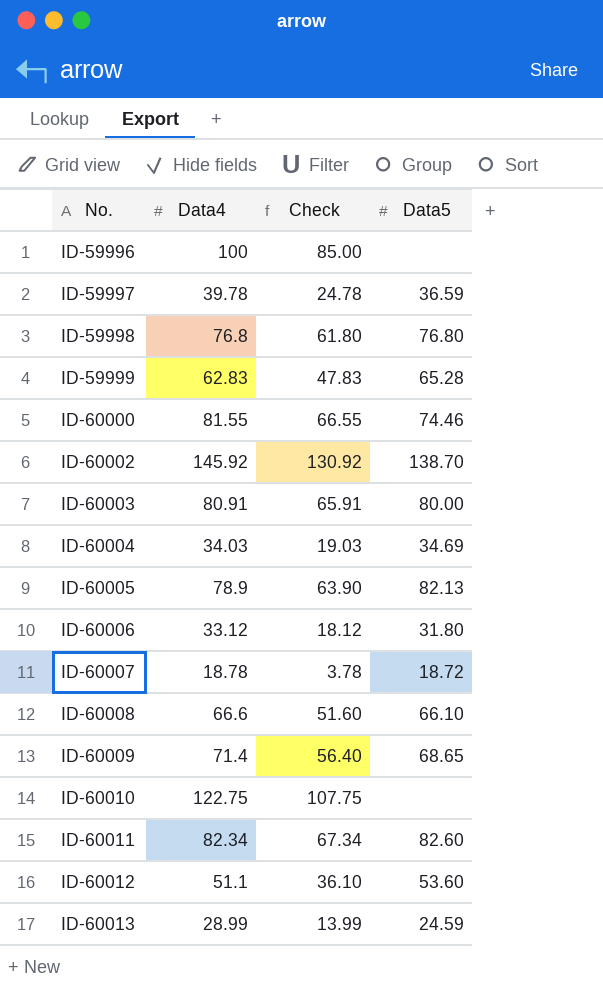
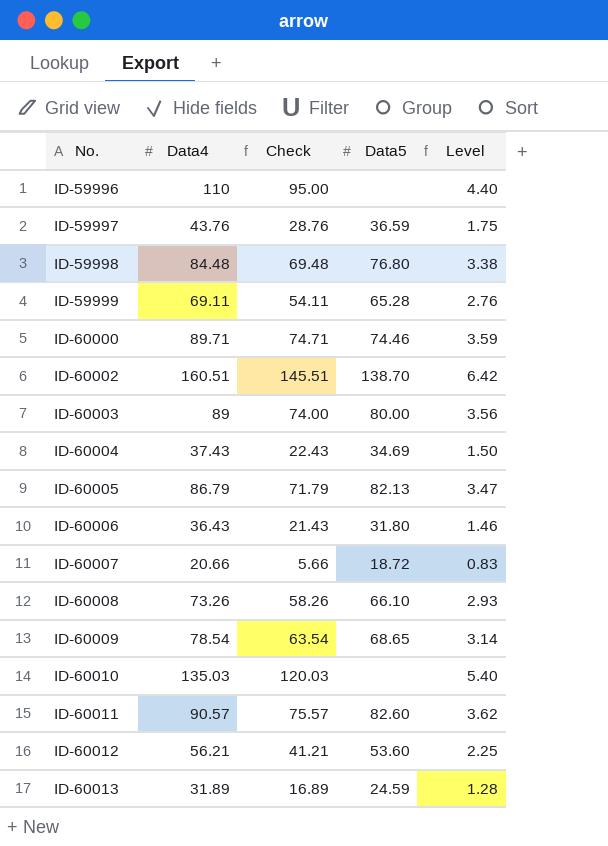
column Level | formula: none -> [Data4] * 0.04
ID-59996 | Data4: 100 -> 110
ID-59996 | Check: 85.00 -> 95.00
ID-59997 | Data4: 39.78 -> 43.76
ID-59997 | Check: 24.78 -> 28.76
ID-59998 | Data4: 76.8 -> 84.48
ID-59998 | Check: 61.80 -> 69.48
ID-59999 | Data4: 62.83 -> 69.11
ID-59999 | Check: 47.83 -> 54.11
ID-60000 | Data4: 81.55 -> 89.71
ID-60000 | Check: 66.55 -> 74.71
ID-60002 | Data4: 145.92 -> 160.51
ID-60002 | Check: 130.92 -> 145.51
ID-60003 | Data4: 80.91 -> 89
ID-60003 | Check: 65.91 -> 74.00
ID-60004 | Data4: 34.03 -> 37.43
ID-60004 | Check: 19.03 -> 22.43
ID-60005 | Data4: 78.9 -> 86.79
ID-60005 | Check: 63.90 -> 71.79
ID-60006 | Data4: 33.12 -> 36.43
ID-60006 | Check: 18.12 -> 21.43
ID-60007 | Data4: 18.78 -> 20.66
ID-60007 | Check: 3.78 -> 5.66
ID-60008 | Data4: 66.6 -> 73.26
ID-60008 | Check: 51.60 -> 58.26
ID-60009 | Data4: 71.4 -> 78.54
ID-60009 | Check: 56.40 -> 63.54
ID-60010 | Data4: 122.75 -> 135.03
ID-60010 | Check: 107.75 -> 120.03
ID-60011 | Data4: 82.34 -> 90.57
ID-60011 | Check: 67.34 -> 75.57
ID-60012 | Data4: 51.1 -> 56.21
ID-60012 | Check: 36.10 -> 41.21
ID-60013 | Data4: 28.99 -> 31.89
ID-60013 | Check: 13.99 -> 16.89

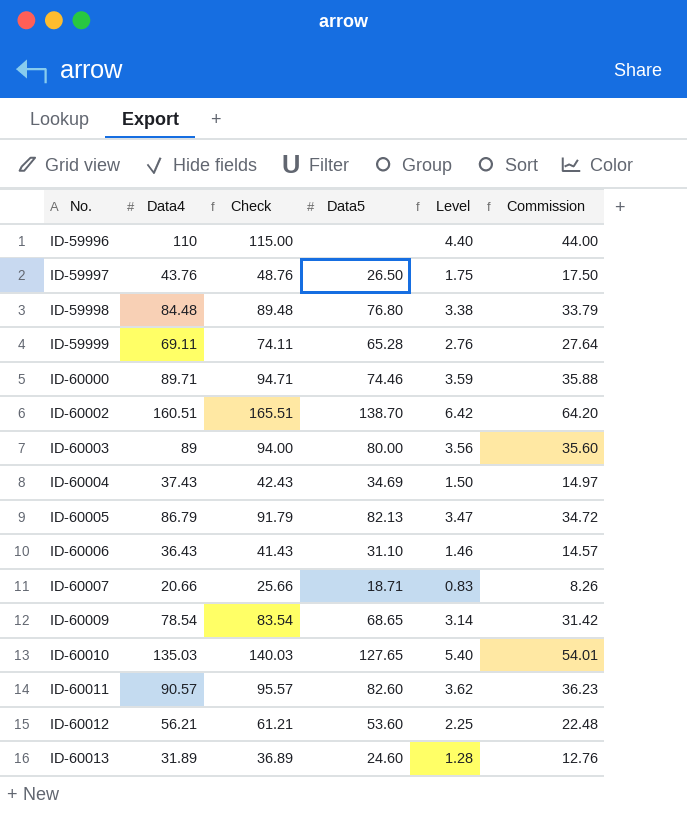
column Check | formula: [Data4] - 15 -> [Data4] + 5
column Commission | formula: none -> [Data4] * 0.4
row ID-60008: 73.26 | 58.26 | 66.10 | 2.93 -> none
ID-59997 | Data5: 36.59 -> 26.50
ID-60006 | Data5: 31.80 -> 31.10
ID-60007 | Data5: 18.72 -> 18.71
ID-60010 | Data5: none -> 127.65
ID-60013 | Data5: 24.59 -> 24.60

